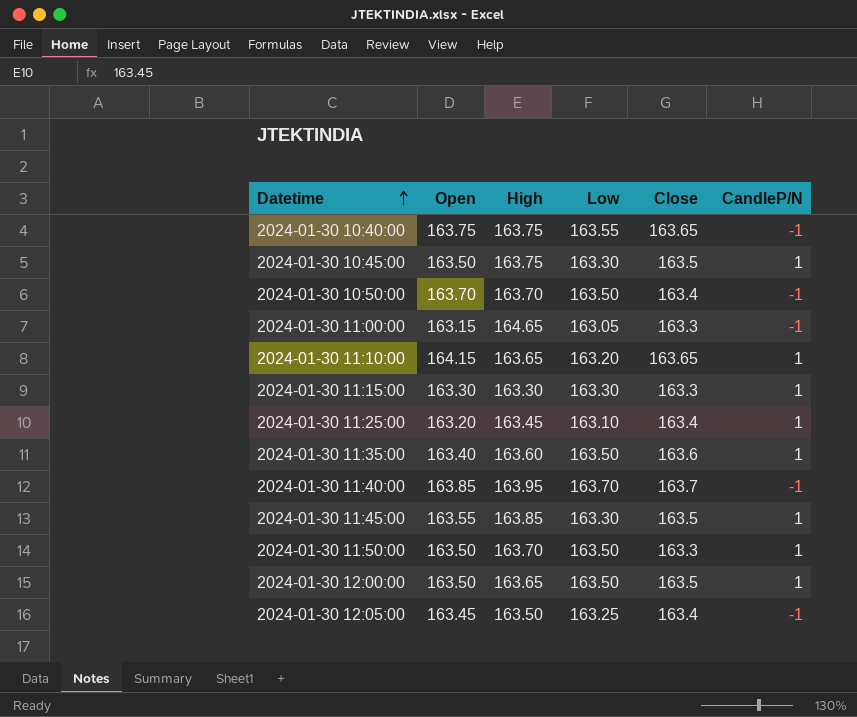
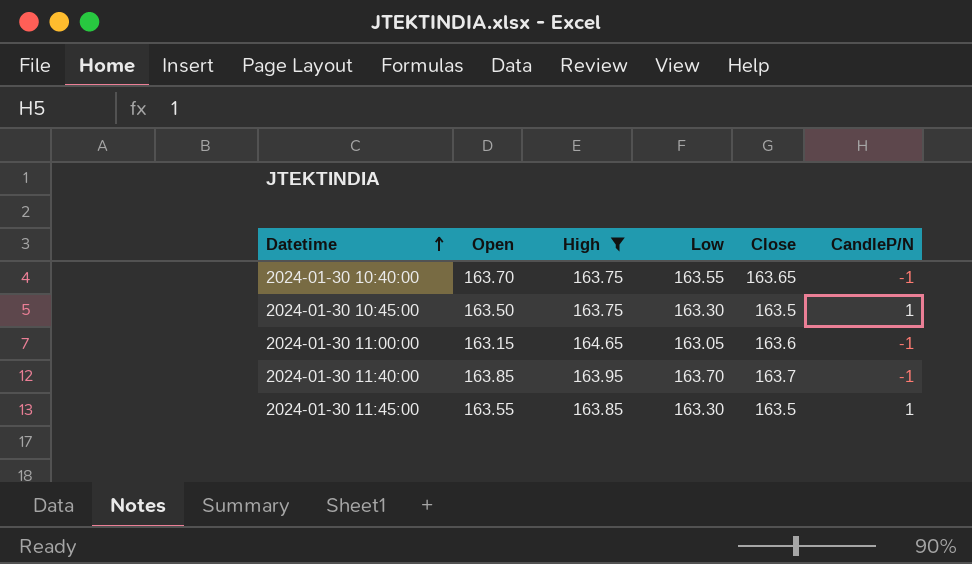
filter: none -> High >= 163.75
2024-01-30 10:40:00 | Open: 163.75 -> 163.70
2024-01-30 11:00:00 | Close: 163.3 -> 163.6

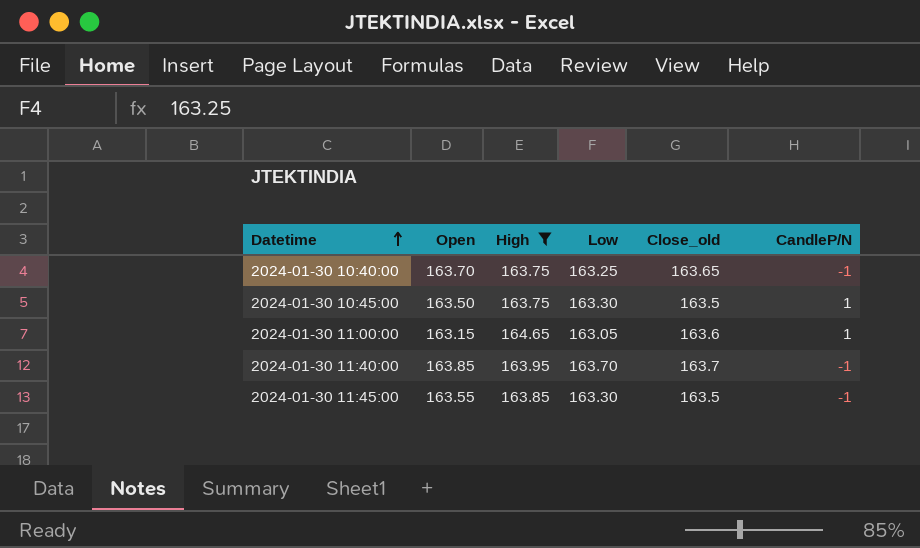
column name: Close -> Close_old
2024-01-30 10:40:00 | Low: 163.55 -> 163.25
2024-01-30 11:00:00 | CandleP/N: -1 -> 1
2024-01-30 11:45:00 | CandleP/N: 1 -> -1

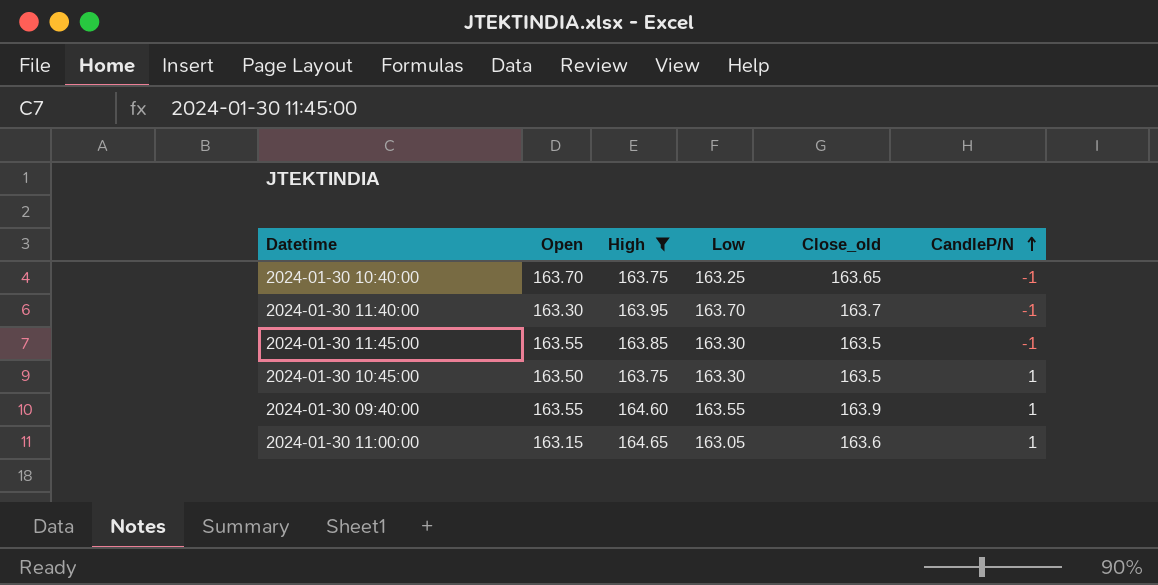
row order: Datetime ascending -> CandleP/N ascending
2024-01-30 11:40:00 | Open: 163.85 -> 163.30
row 2024-01-30 09:40:00: none -> 163.55 | 164.60 | 163.55 | 163.9 | 1

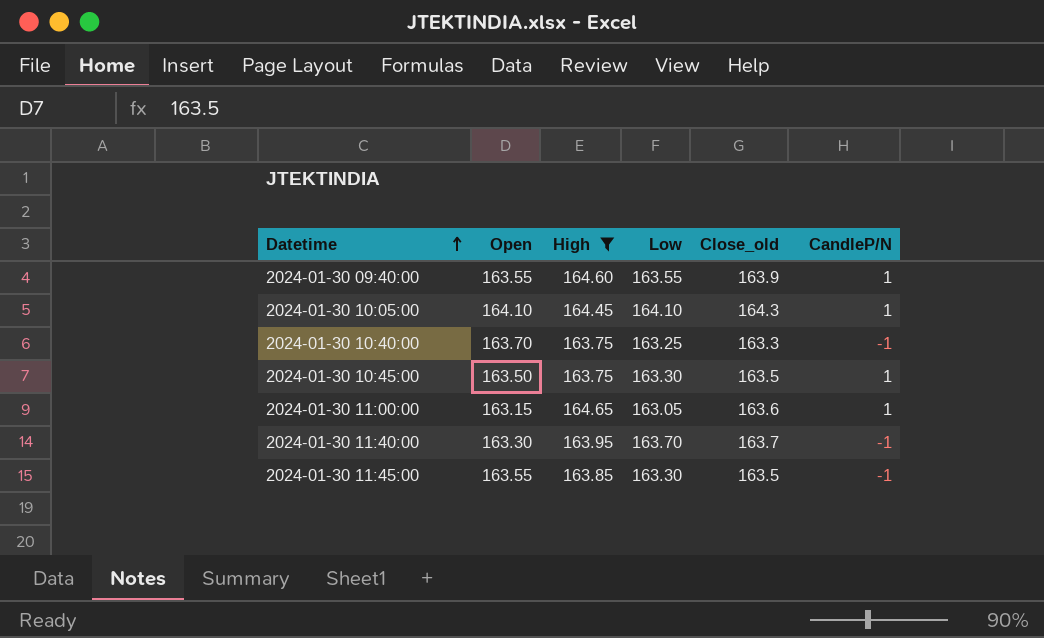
row order: CandleP/N ascending -> Datetime ascending
row 2024-01-30 10:05:00: none -> 164.10 | 164.45 | 164.10 | 164.3 | 1
2024-01-30 10:40:00 | Close_old: 163.65 -> 163.3

